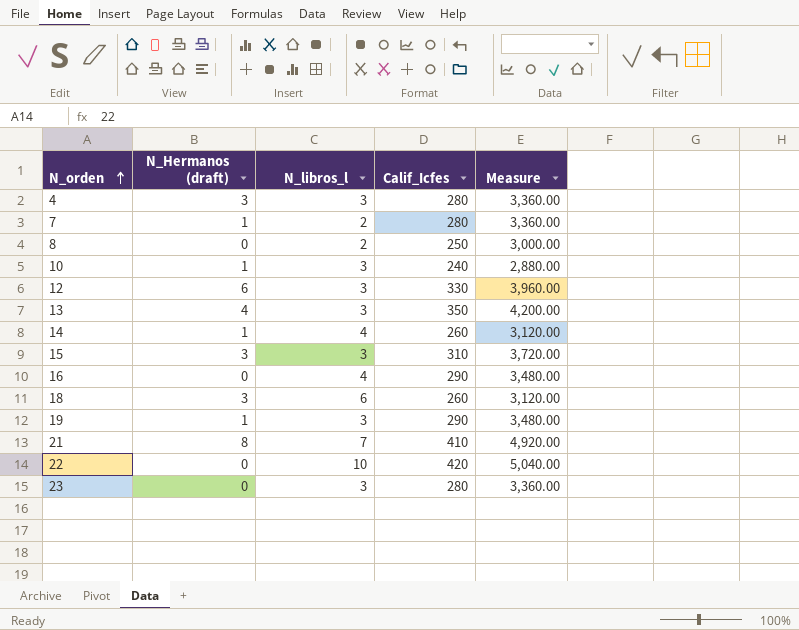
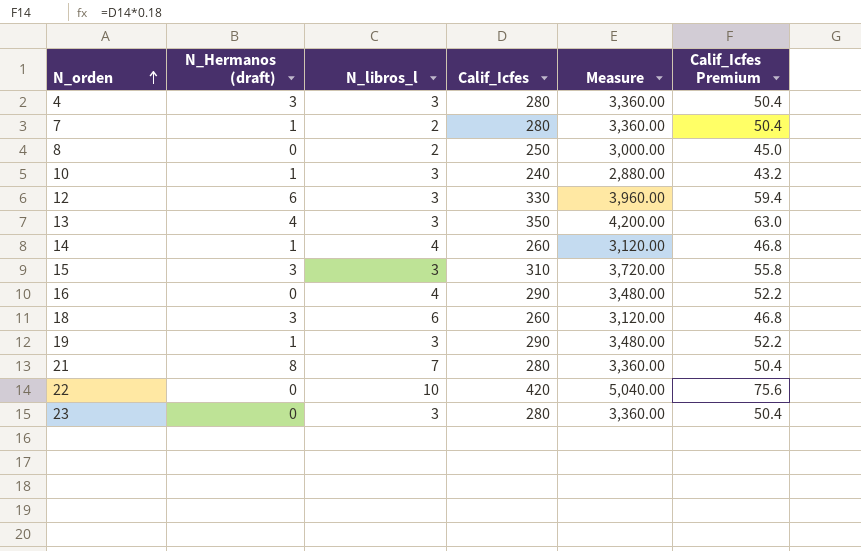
column Calif_Icfes Premium | formula: none -> [Calif_Icfes] * 0.18
21 | Calif_Icfes: 410 -> 280
21 | Measure: 4,920.00 -> 3,360.00

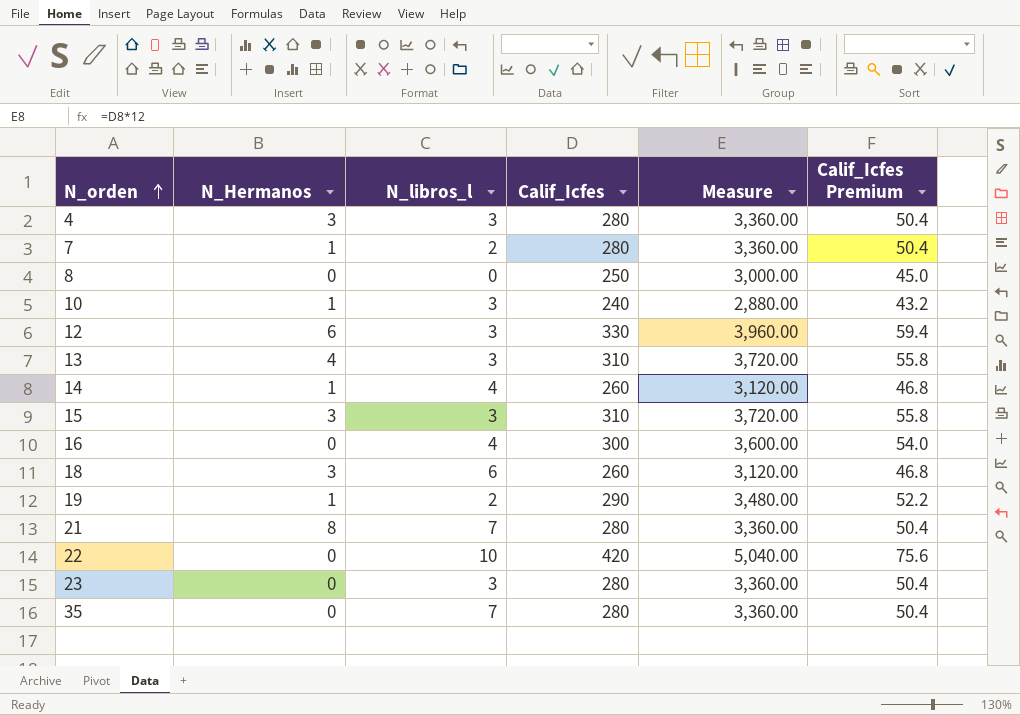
column name: N_Hermanos (draft) -> N_Hermanos
8 | N_libros_l: 2 -> 0
13 | Calif_Icfes: 350 -> 310
13 | Measure: 4,200.00 -> 3,720.00
13 | Calif_Icfes Premium: 63.0 -> 55.8
16 | Calif_Icfes: 290 -> 300
16 | Measure: 3,480.00 -> 3,600.00
16 | Calif_Icfes Premium: 52.2 -> 54.0
19 | N_libros_l: 3 -> 2
row 35: none -> 0 | 7 | 280 | 3,360.00 | 50.4

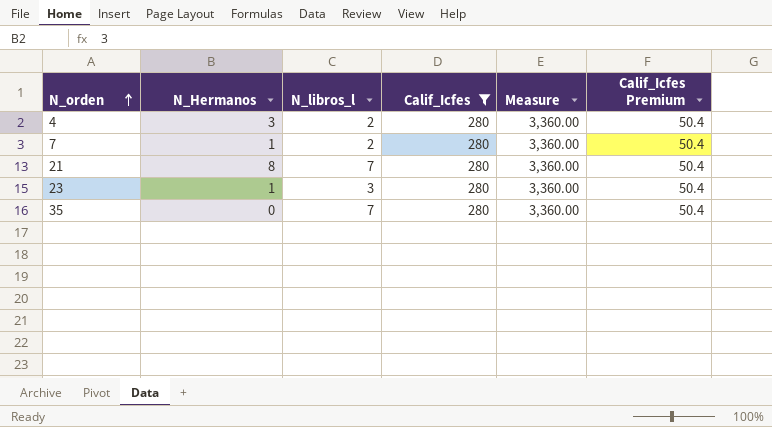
filter: none -> Calif_Icfes = 280
4 | N_libros_l: 3 -> 2
23 | N_Hermanos: 0 -> 1

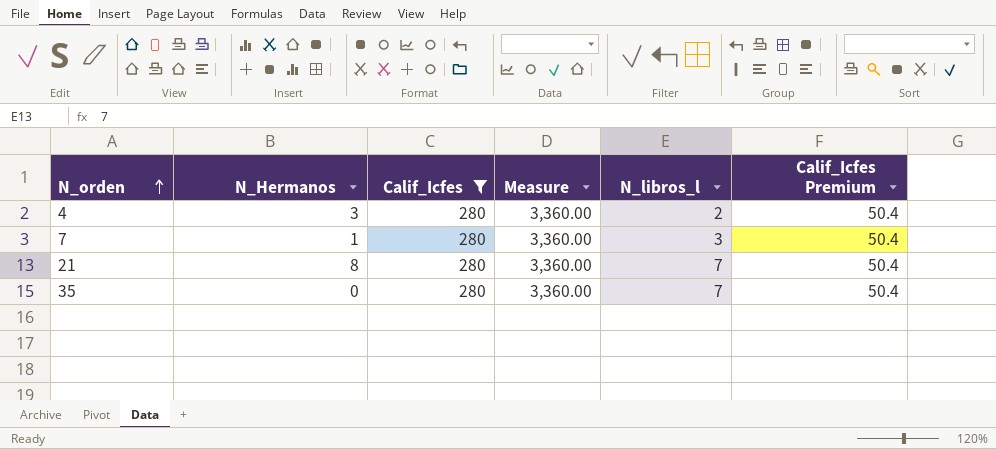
column N_libros_l | position: 3 -> 5
row 23: 1 | 3 | 280 | 3,360.00 | 50.4 -> none
7 | N_libros_l: 2 -> 3

